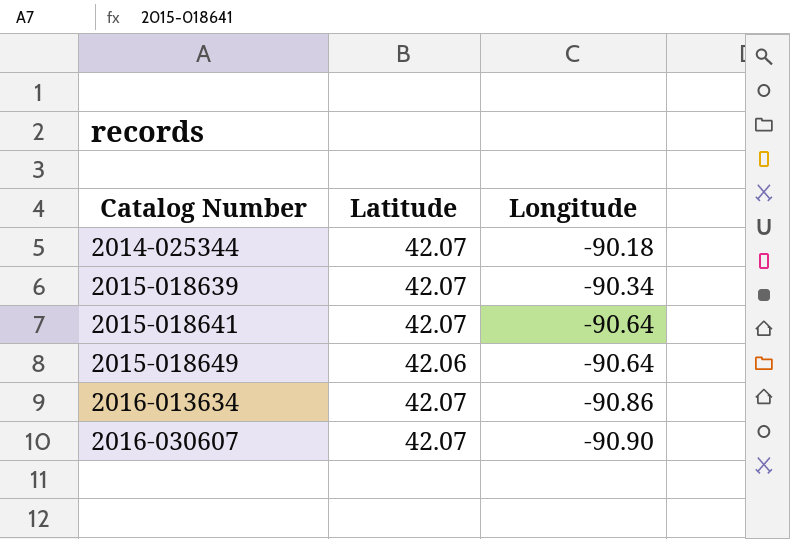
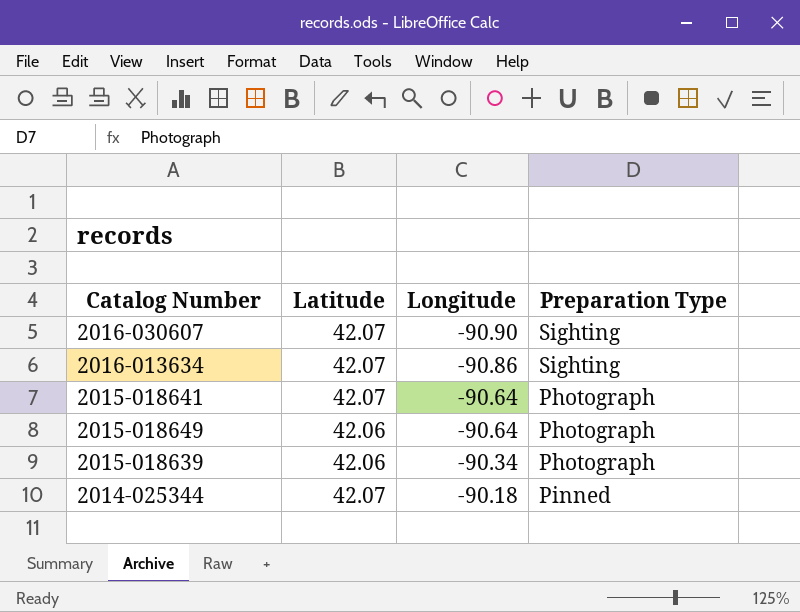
row order: Catalog Number ascending -> Longitude ascending
column Preparation Type | position: none -> 4
2015-018639 | Latitude: 42.07 -> 42.06

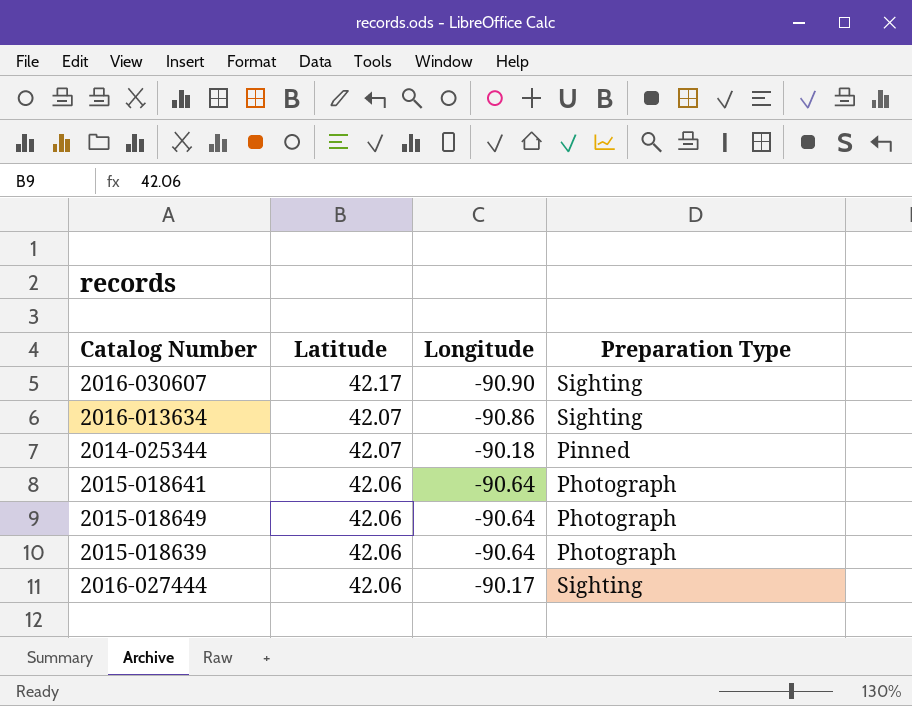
row order: Longitude ascending -> Latitude descending
2016-030607 | Latitude: 42.07 -> 42.17
2015-018641 | Latitude: 42.07 -> 42.06
2015-018639 | Longitude: -90.34 -> -90.64
row 2016-027444: none -> 42.06 | -90.17 | Sighting

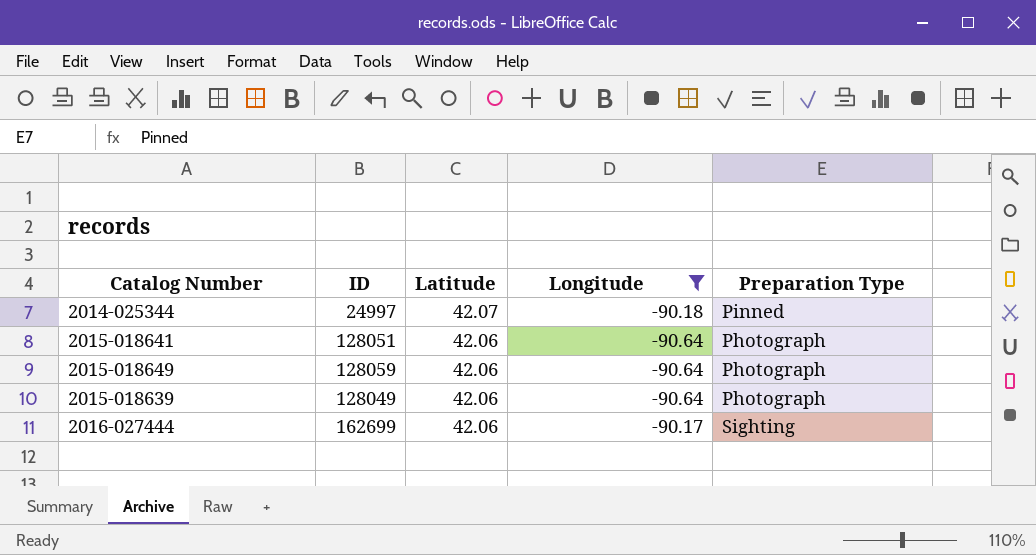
filter: none -> Longitude >= -90.64
column ID | position: none -> 2

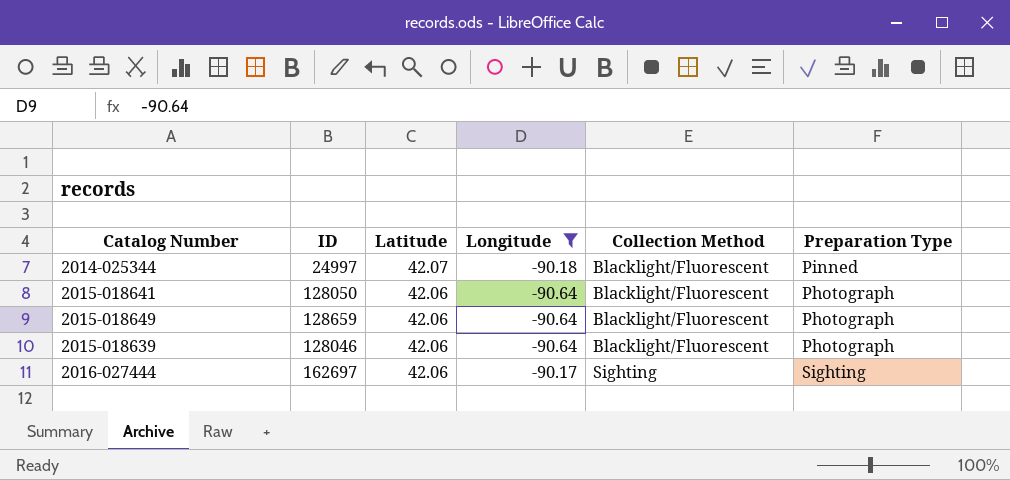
column Collection Method | position: none -> 5
2015-018641 | ID: 128051 -> 128050
2015-018649 | ID: 128059 -> 128659
2015-018639 | ID: 128049 -> 128046
2016-027444 | ID: 162699 -> 162697

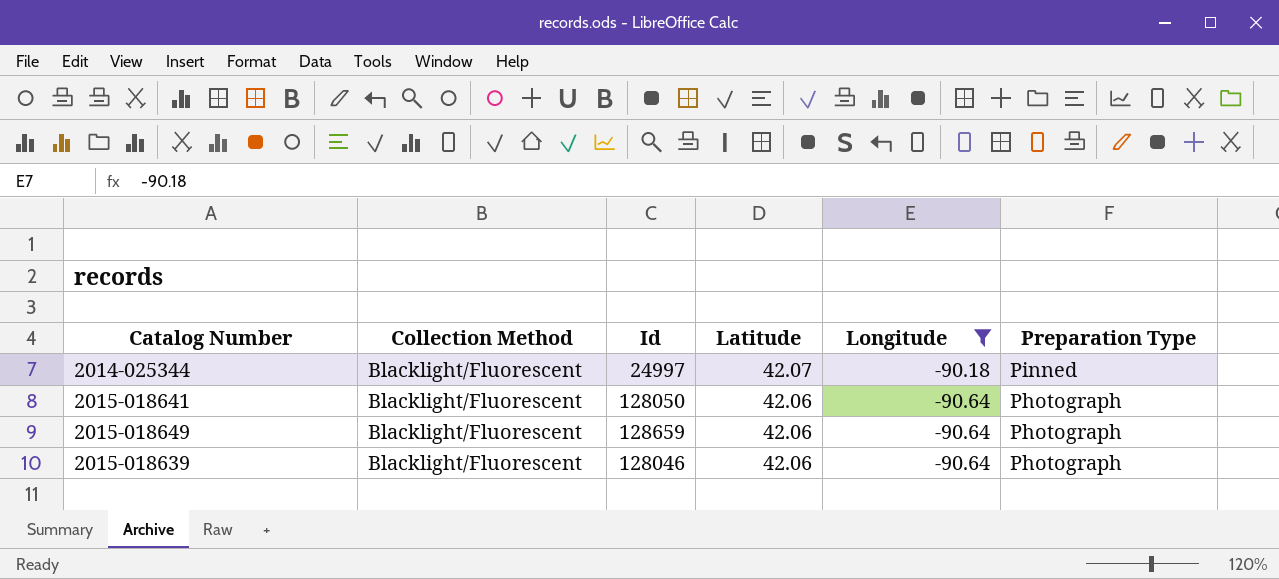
column Collection Method | position: 5 -> 2
column name: ID -> Id
row 2016-027444: 162697 | 42.06 | -90.17 | Sighting | Sighting -> none

